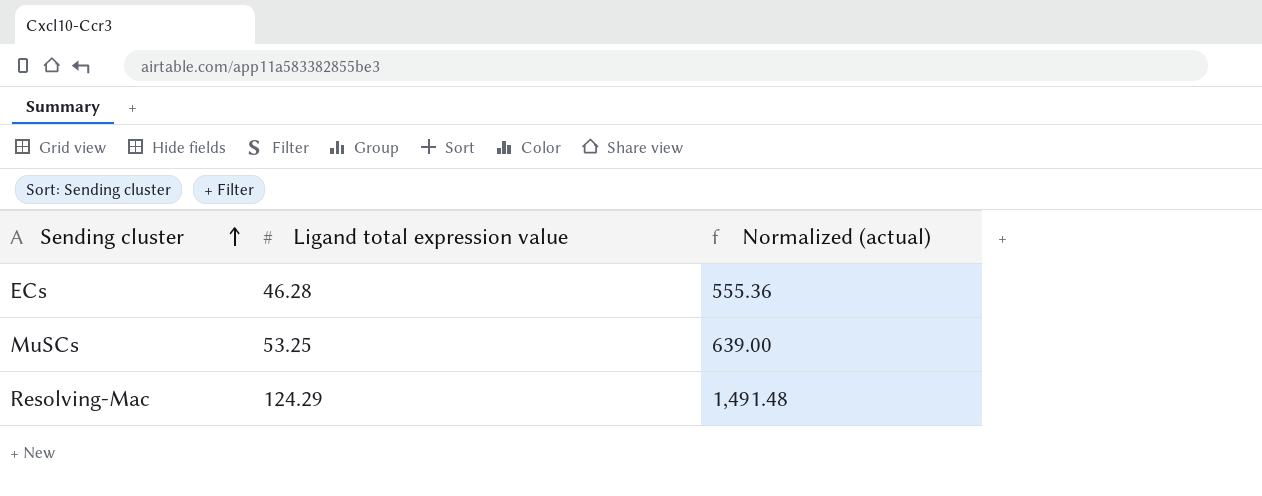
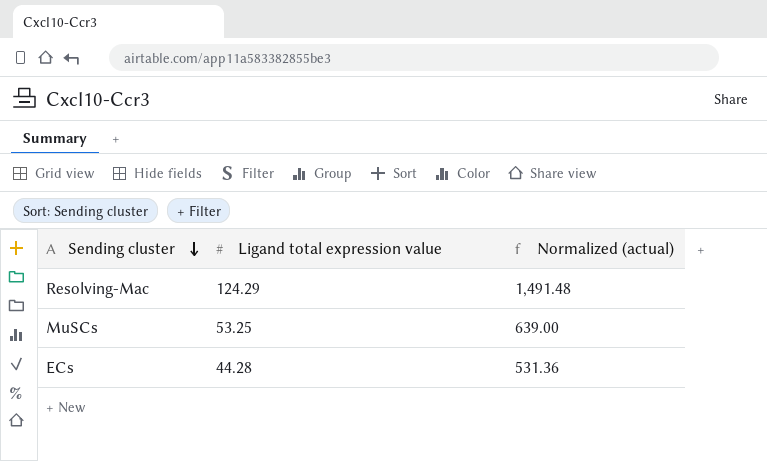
row order: Sending cluster ascending -> Sending cluster descending
ECs | Ligand total expression value: 46.28 -> 44.28
ECs | Normalized (actual): 555.36 -> 531.36

